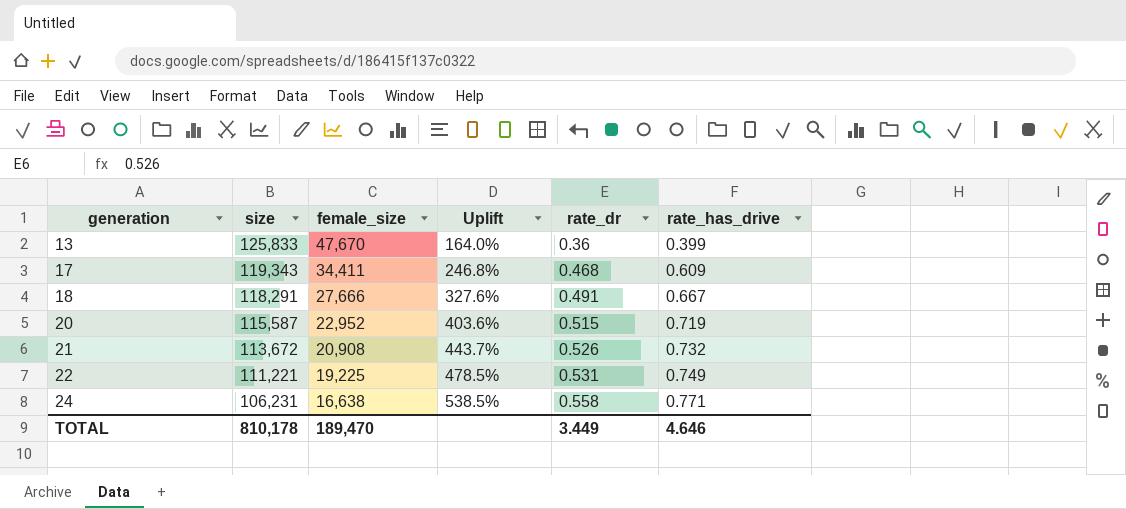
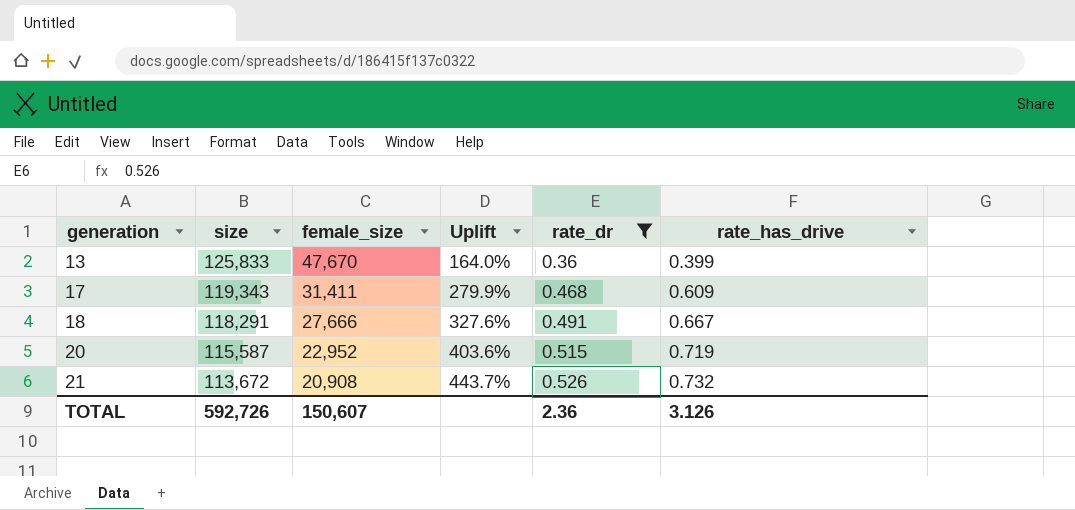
filter: none -> rate_dr <= 0.526
17 | female_size: 34,411 -> 31,411
17 | Uplift: 246.8% -> 279.9%
TOTAL | size: 810,178 -> 592,726
TOTAL | female_size: 189,470 -> 150,607
TOTAL | rate_dr: 3.449 -> 2.36
TOTAL | rate_has_drive: 4.646 -> 3.126

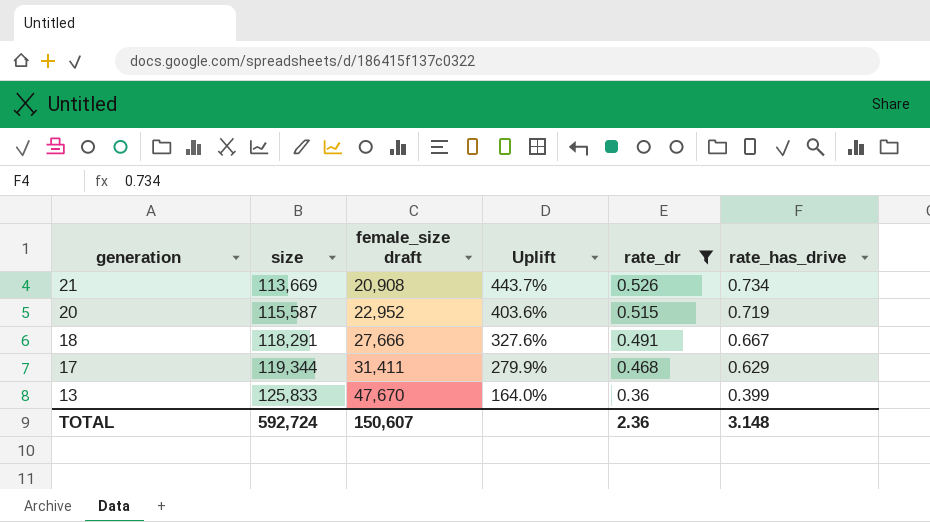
row order: generation ascending -> generation descending
column name: female_size -> female_size draft
21 | size: 113,672 -> 113,669
21 | rate_has_drive: 0.732 -> 0.734
17 | size: 119,343 -> 119,344
17 | rate_has_drive: 0.609 -> 0.629
TOTAL | size: 592,726 -> 592,724
TOTAL | rate_has_drive: 3.126 -> 3.148

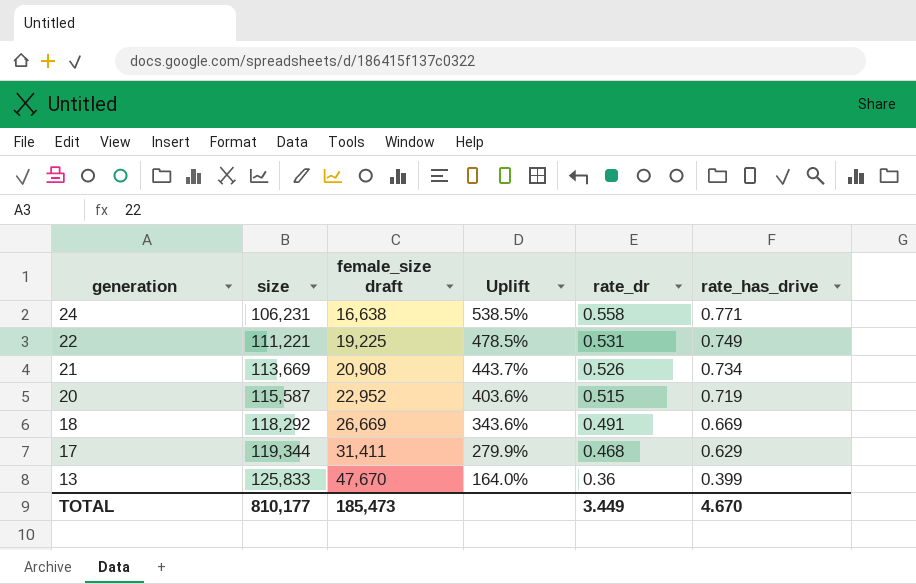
filter: rate_dr <= 0.526 -> none
18 | size: 118,291 -> 118,292
18 | female_size draft: 27,666 -> 26,669
18 | Uplift: 327.6% -> 343.6%
18 | rate_has_drive: 0.667 -> 0.669
TOTAL | size: 592,724 -> 810,177
TOTAL | female_size draft: 150,607 -> 185,473
TOTAL | rate_dr: 2.36 -> 3.449
TOTAL | rate_has_drive: 3.148 -> 4.670

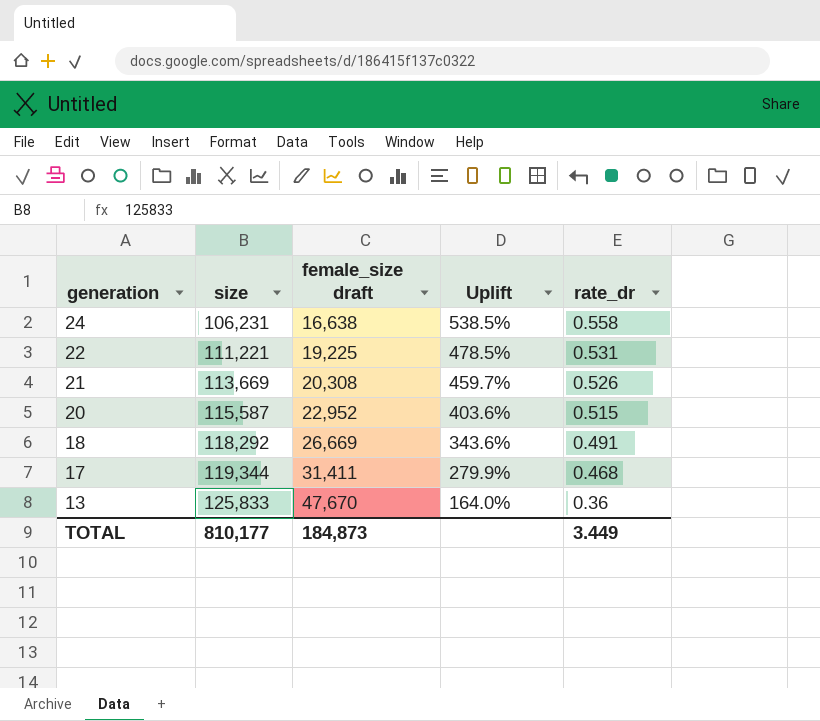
column rate_has_drive | position: 6 -> none
21 | female_size draft: 20,908 -> 20,308
21 | Uplift: 443.7% -> 459.7%
TOTAL | female_size draft: 185,473 -> 184,873

